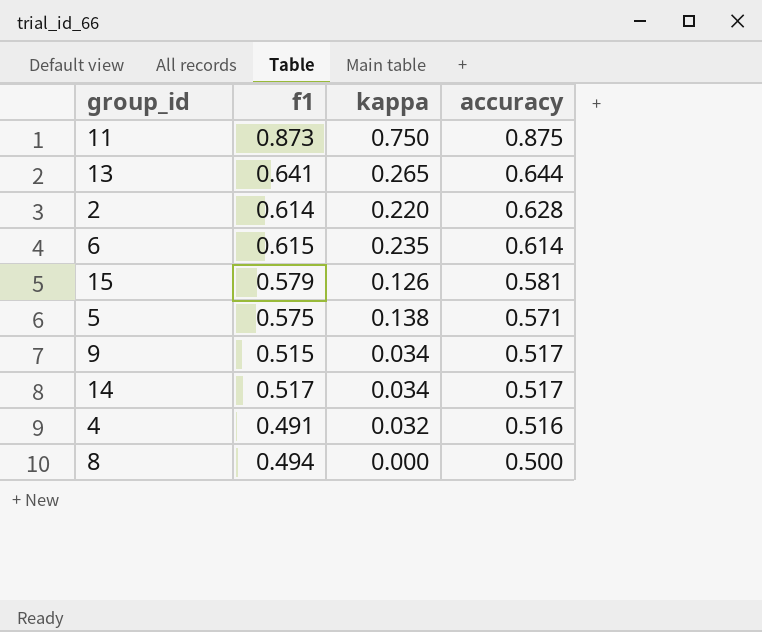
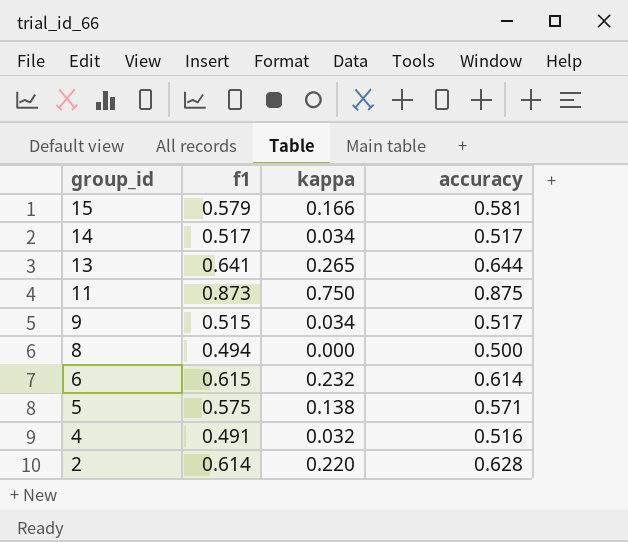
row order: accuracy descending -> group_id descending
15 | kappa: 0.126 -> 0.166
6 | kappa: 0.235 -> 0.232

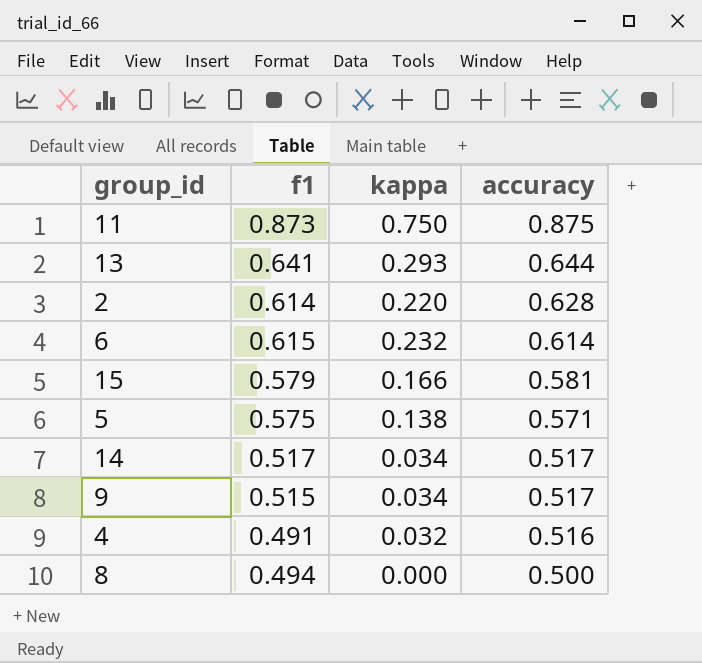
row order: group_id descending -> accuracy descending
13 | kappa: 0.265 -> 0.293

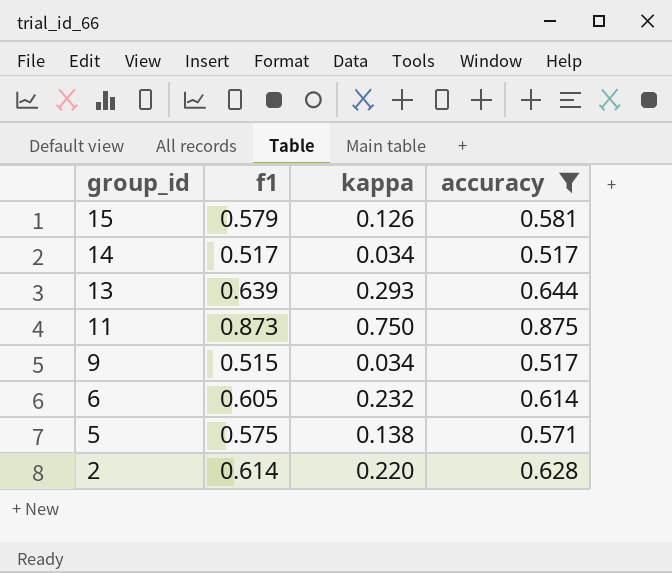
filter: none -> accuracy >= 0.517
row order: accuracy descending -> group_id descending
15 | kappa: 0.166 -> 0.126
13 | f1: 0.641 -> 0.639
6 | f1: 0.615 -> 0.605

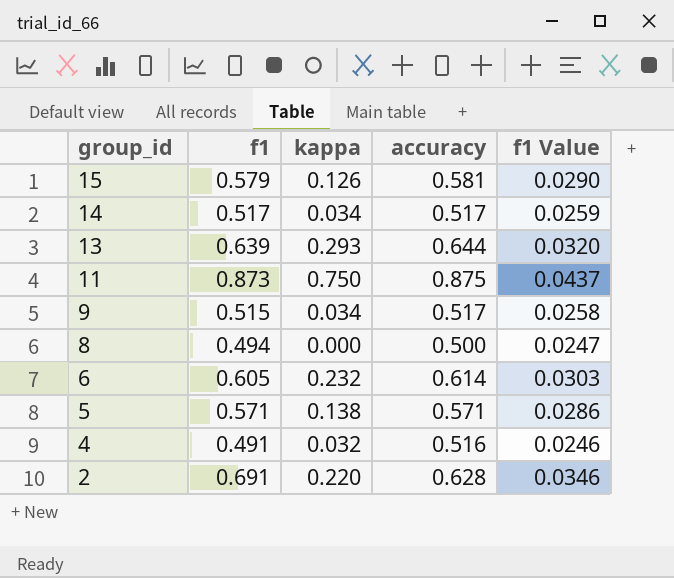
filter: accuracy >= 0.517 -> none
column f1 Value | formula: none -> [f1] * 0.05
5 | f1: 0.575 -> 0.571
2 | f1: 0.614 -> 0.691

